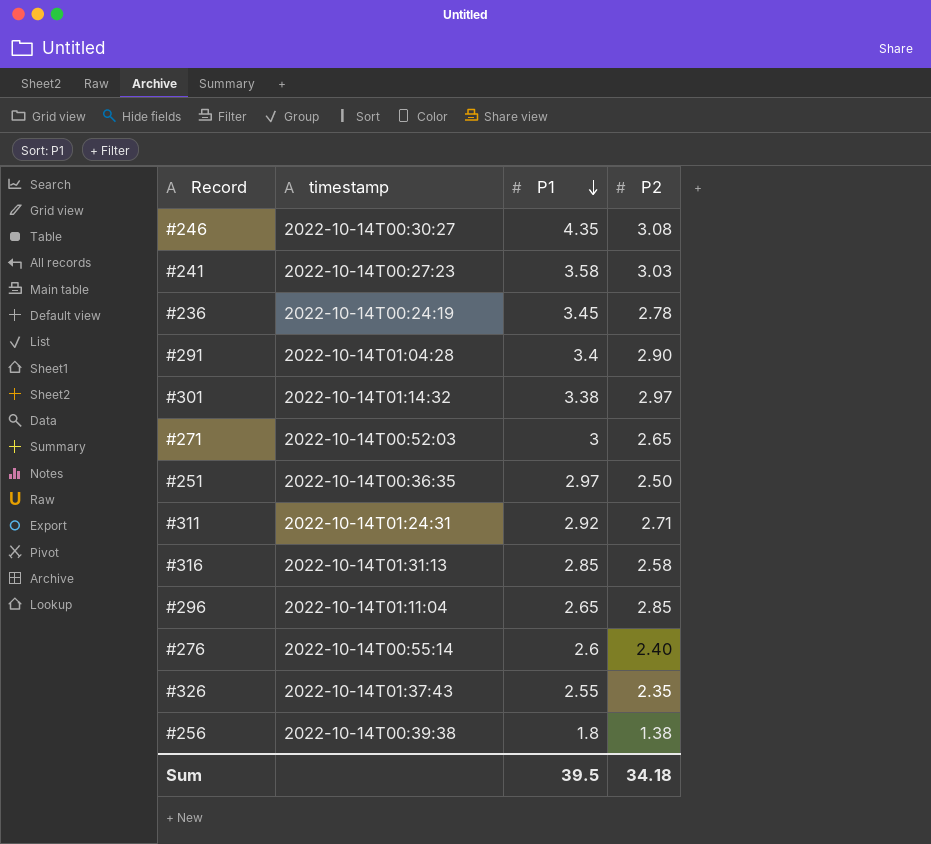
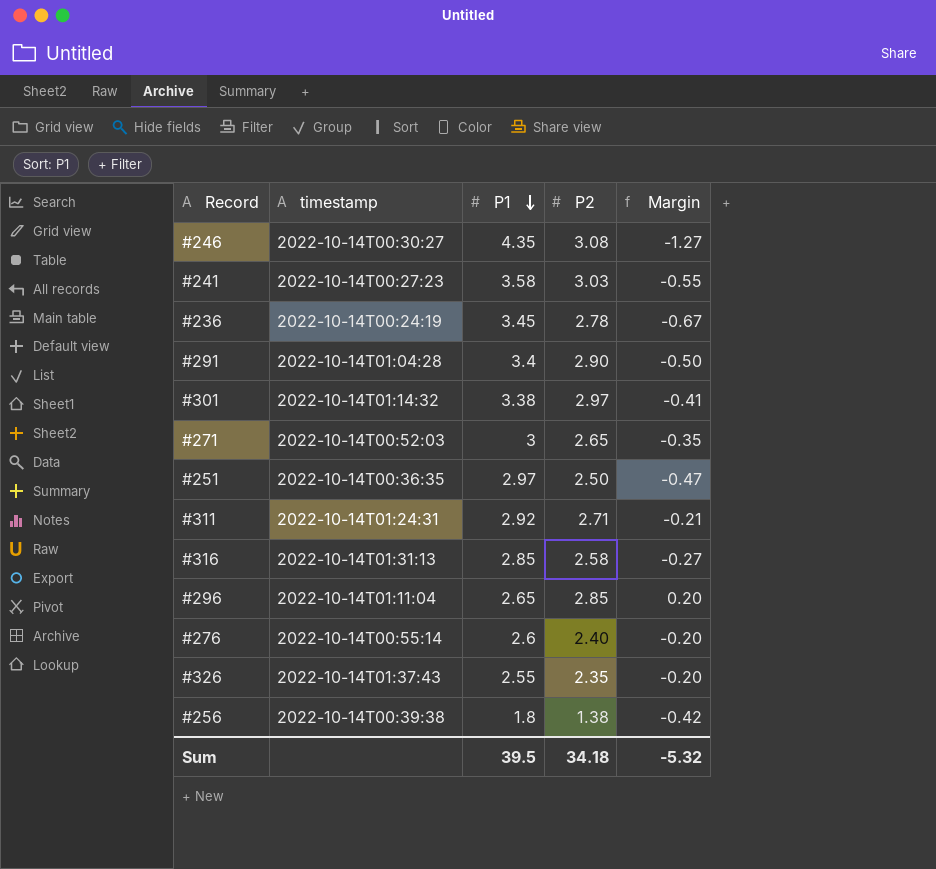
column Margin | formula: none -> [P2] - [P1]

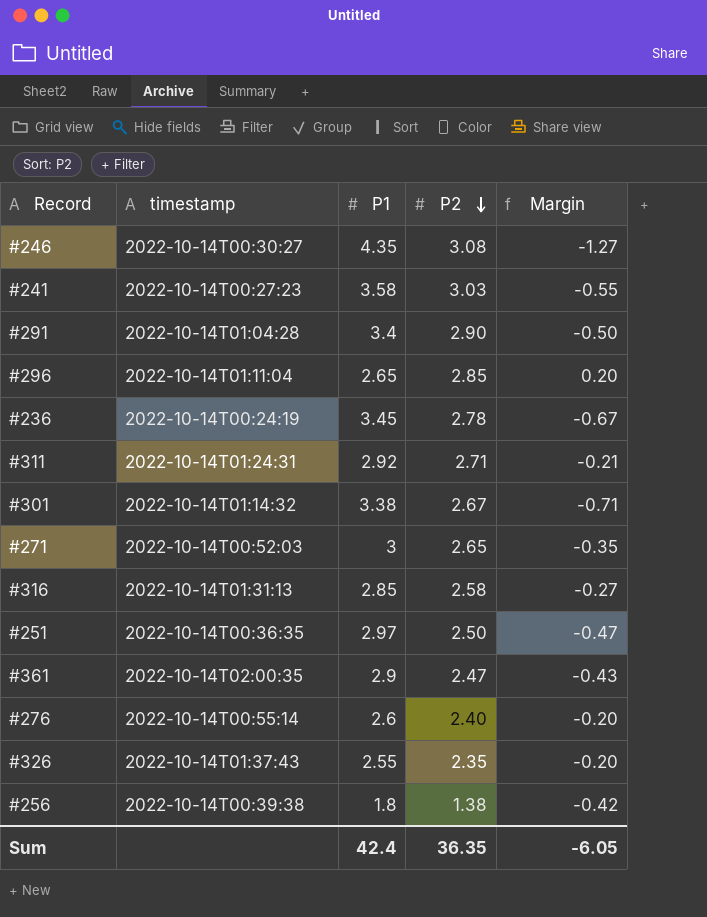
row order: P1 descending -> P2 descending
#301 | P2: 2.97 -> 2.67
#301 | Margin: -0.41 -> -0.71
row #361: none -> 2022-10-14T02:00:35 | 2.9 | 2.47 | -0.43
Sum | P1: 39.5 -> 42.4
Sum | P2: 34.18 -> 36.35
Sum | Margin: -5.32 -> -6.05

